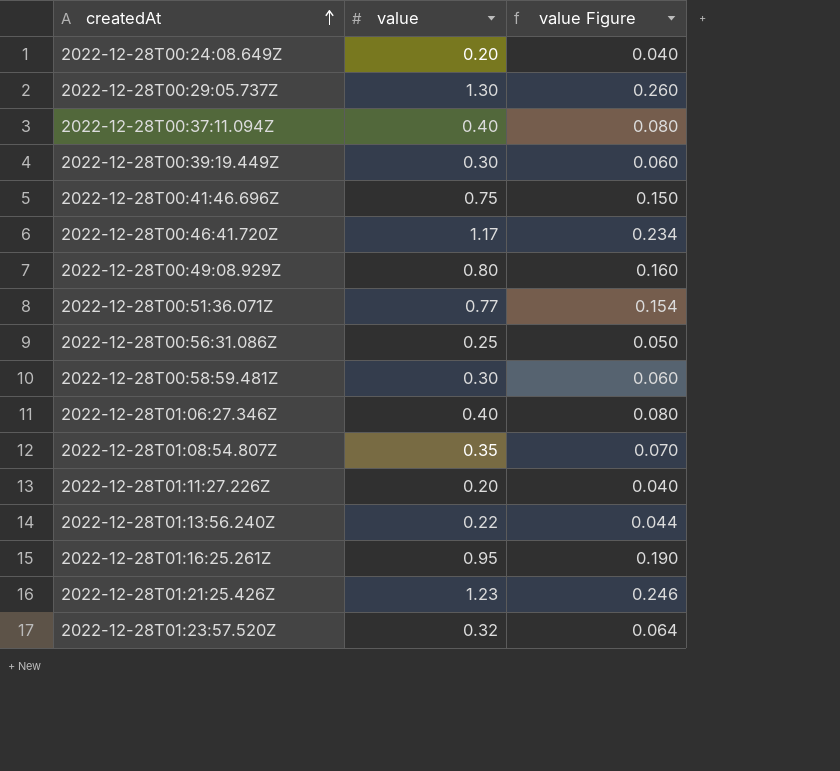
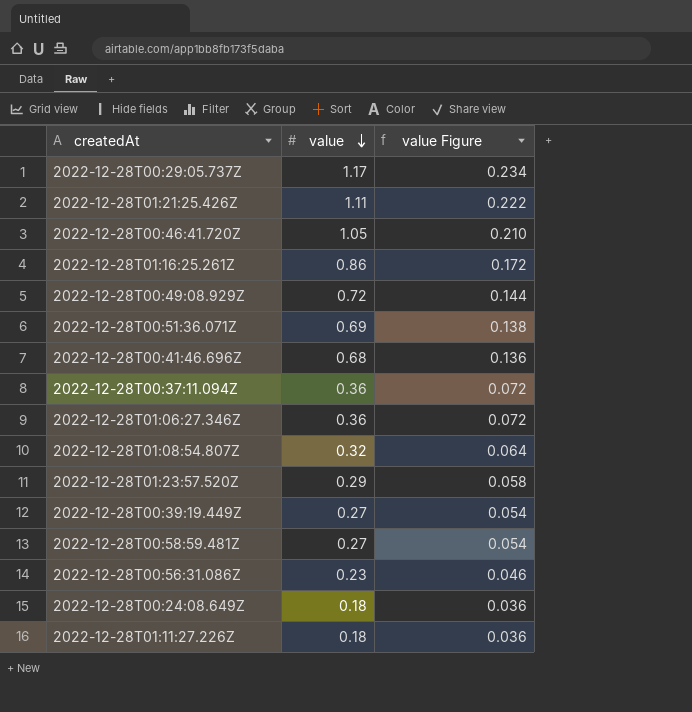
row order: createdAt ascending -> value descending
row 2022-12-28T01:13:56.240Z: 0.22 | 0.044 -> none
2022-12-28T00:29:05.737Z | value: 1.30 -> 1.17
2022-12-28T00:29:05.737Z | value Figure: 0.260 -> 0.234
2022-12-28T01:21:25.426Z | value: 1.23 -> 1.11
2022-12-28T01:21:25.426Z | value Figure: 0.246 -> 0.222
2022-12-28T00:46:41.720Z | value: 1.17 -> 1.05
2022-12-28T00:46:41.720Z | value Figure: 0.234 -> 0.210
2022-12-28T01:16:25.261Z | value: 0.95 -> 0.86
2022-12-28T01:16:25.261Z | value Figure: 0.190 -> 0.172
2022-12-28T00:49:08.929Z | value: 0.80 -> 0.72
2022-12-28T00:49:08.929Z | value Figure: 0.160 -> 0.144
2022-12-28T00:51:36.071Z | value: 0.77 -> 0.69
2022-12-28T00:51:36.071Z | value Figure: 0.154 -> 0.138
2022-12-28T00:41:46.696Z | value: 0.75 -> 0.68
2022-12-28T00:41:46.696Z | value Figure: 0.150 -> 0.136
2022-12-28T00:37:11.094Z | value: 0.40 -> 0.36
2022-12-28T00:37:11.094Z | value Figure: 0.080 -> 0.072
2022-12-28T01:06:27.346Z | value: 0.40 -> 0.36
2022-12-28T01:06:27.346Z | value Figure: 0.080 -> 0.072
2022-12-28T01:08:54.807Z | value: 0.35 -> 0.32
2022-12-28T01:08:54.807Z | value Figure: 0.070 -> 0.064
2022-12-28T01:23:57.520Z | value: 0.32 -> 0.29
2022-12-28T01:23:57.520Z | value Figure: 0.064 -> 0.058
2022-12-28T00:39:19.449Z | value: 0.30 -> 0.27
2022-12-28T00:39:19.449Z | value Figure: 0.060 -> 0.054
2022-12-28T00:58:59.481Z | value: 0.30 -> 0.27
2022-12-28T00:58:59.481Z | value Figure: 0.060 -> 0.054
2022-12-28T00:56:31.086Z | value: 0.25 -> 0.23
2022-12-28T00:56:31.086Z | value Figure: 0.050 -> 0.046
2022-12-28T00:24:08.649Z | value: 0.20 -> 0.18
2022-12-28T00:24:08.649Z | value Figure: 0.040 -> 0.036
2022-12-28T01:11:27.226Z | value: 0.20 -> 0.18
2022-12-28T01:11:27.226Z | value Figure: 0.040 -> 0.036

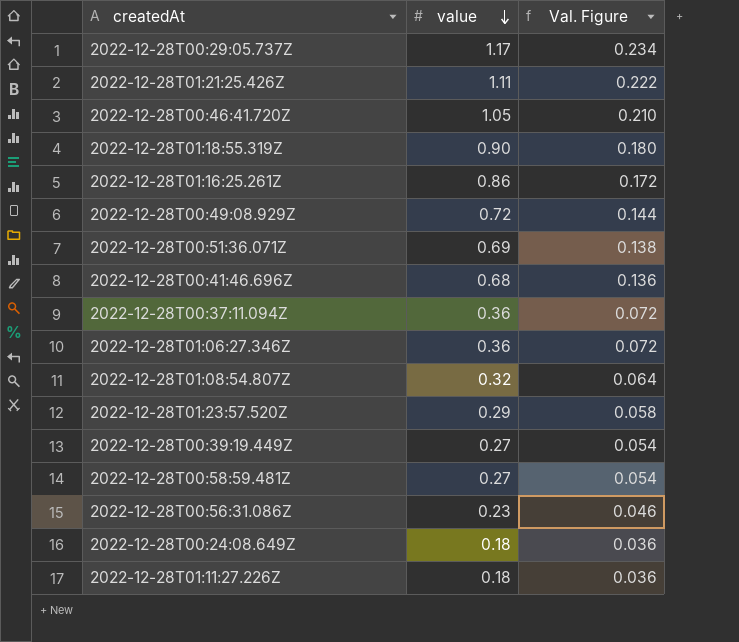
column name: value Figure -> Val. Figure
row 2022-12-28T01:18:55.319Z: none -> 0.90 | 0.180

